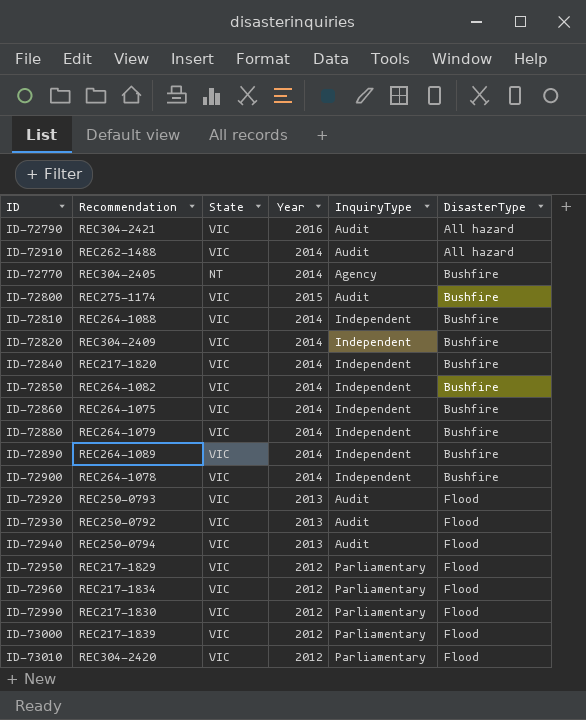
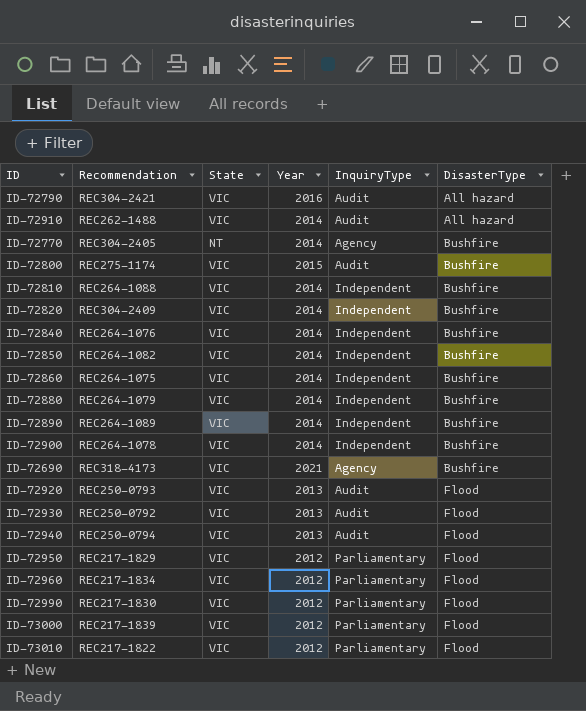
ID-72840 | Recommendation: REC217-1820 -> REC264-1076
row ID-72690: none -> REC318-4173 | VIC | 2021 | Agency | Bushfire
ID-73010 | Recommendation: REC304-2420 -> REC217-1822

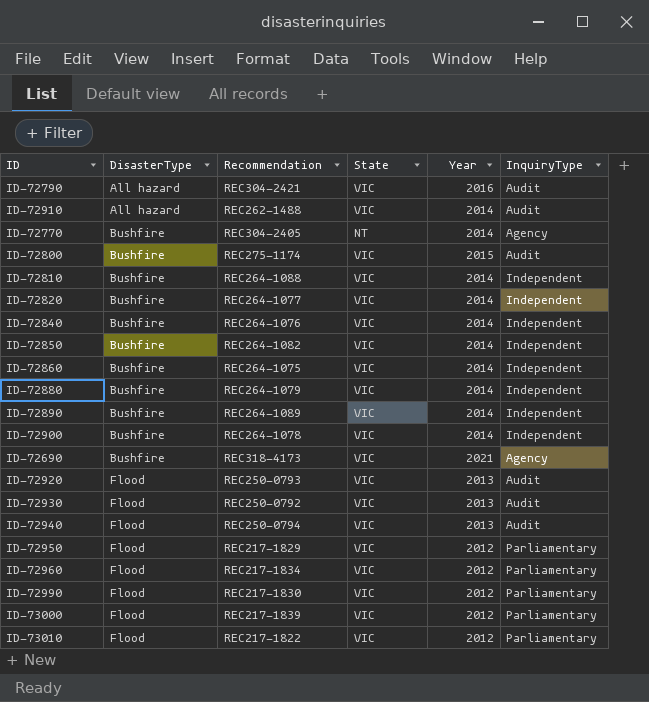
column DisasterType | position: 6 -> 2
ID-72820 | Recommendation: REC304-2409 -> REC264-1077

